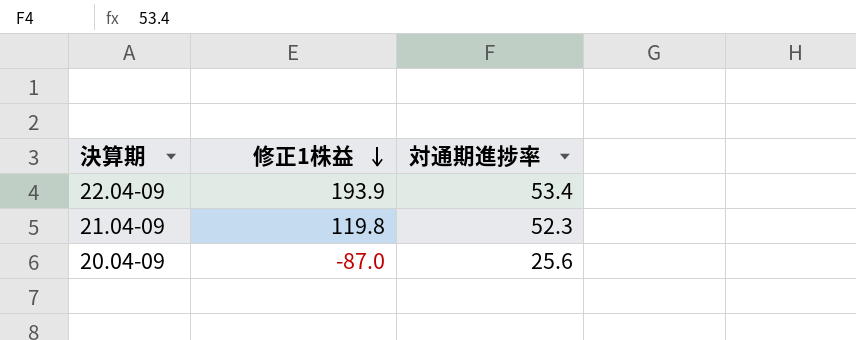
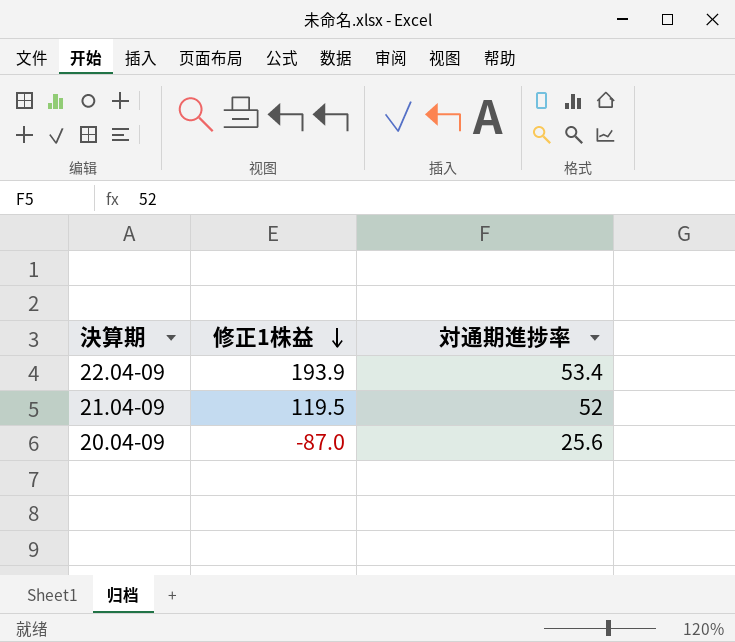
21.04-09 | 修正1株益: 119.8 -> 119.5
21.04-09 | 対通期進捗率: 52.3 -> 52

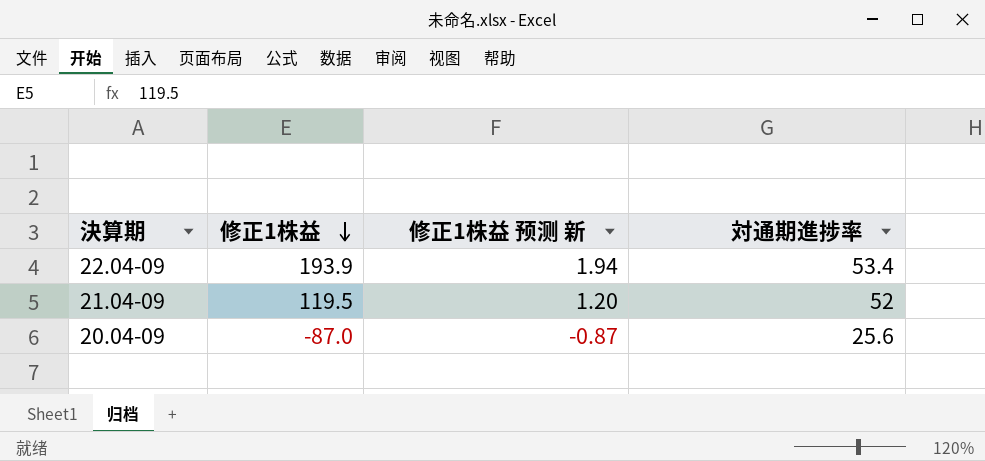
column 修正1株益 预测 新 | formula: none -> [修正1株益] * 0.01

